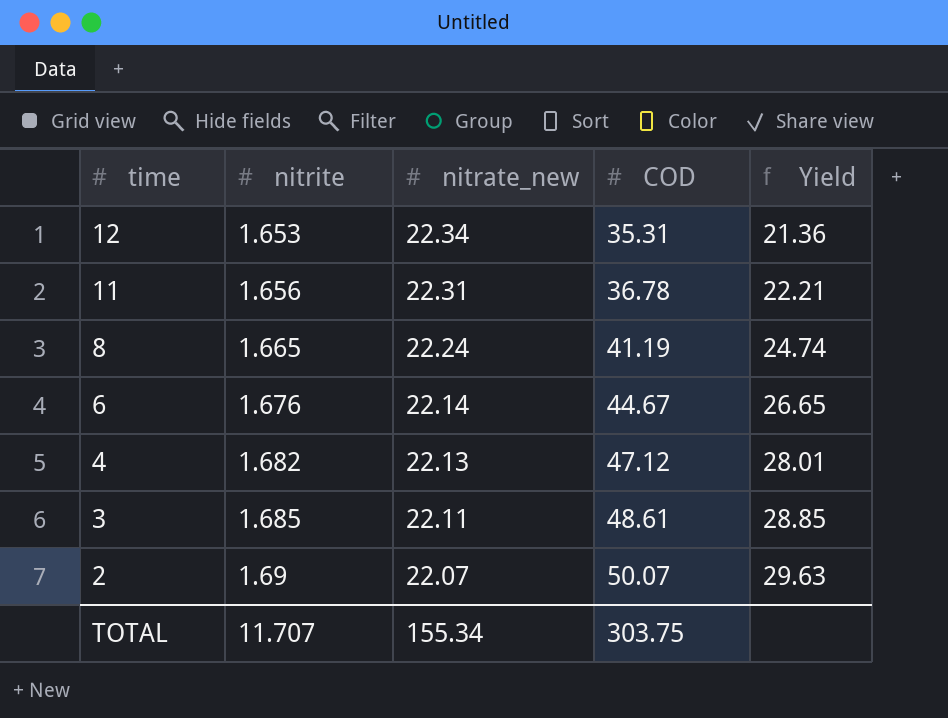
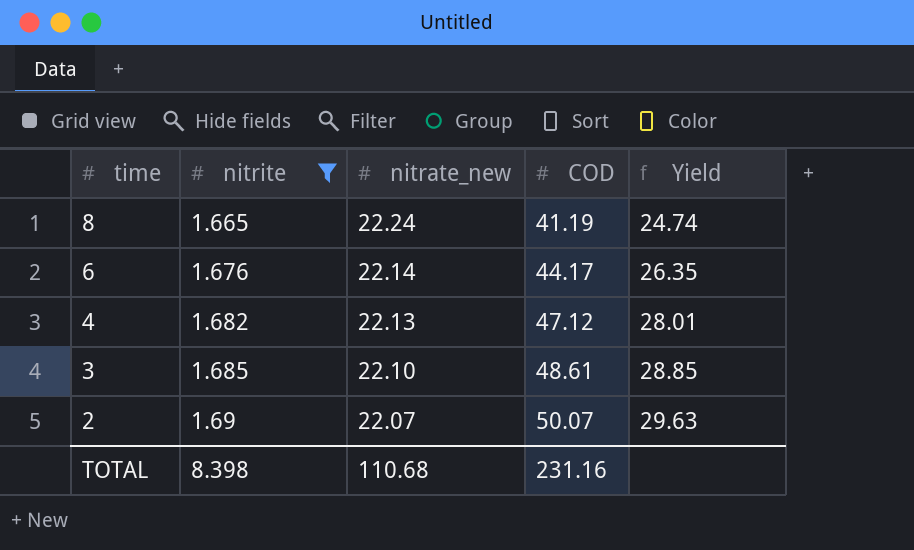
filter: none -> nitrite >= 1.665
6 | COD: 44.67 -> 44.17
6 | Yield: 26.65 -> 26.35
3 | nitrate_new: 22.11 -> 22.10
TOTAL | nitrite: 11.707 -> 8.398
TOTAL | nitrate_new: 155.34 -> 110.68
TOTAL | COD: 303.75 -> 231.16

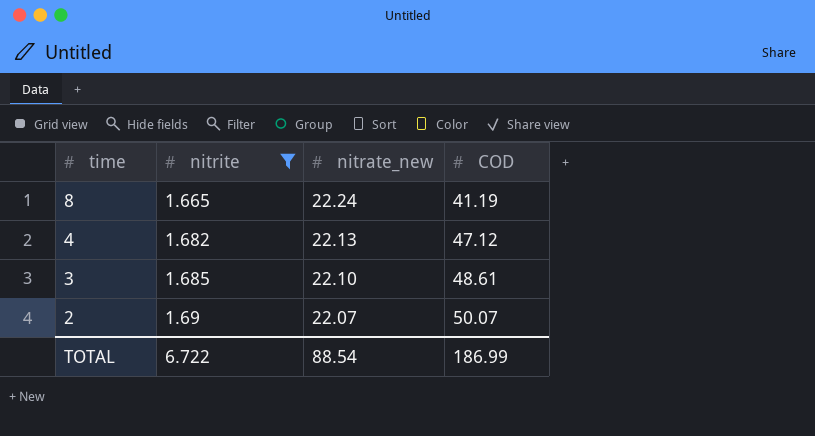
column Yield | formula: [COD] / [nitrite] -> none
row 6: 1.676 | 22.14 | 44.17 | 26.35 -> none
TOTAL | nitrite: 8.398 -> 6.722
TOTAL | nitrate_new: 110.68 -> 88.54
TOTAL | COD: 231.16 -> 186.99

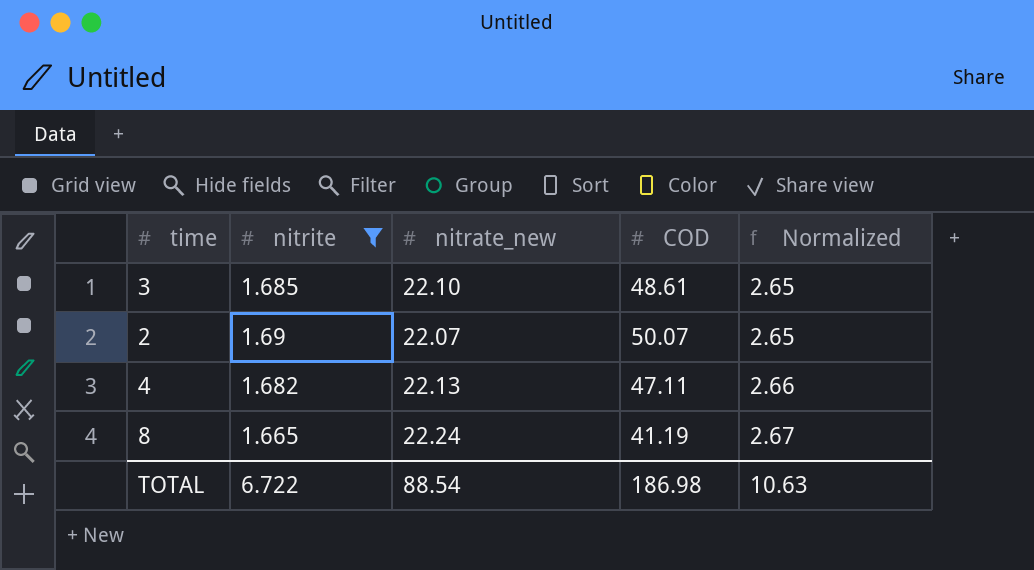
row order: time descending -> Normalized ascending
column Normalized | formula: none -> [nitrate_new] * 0.12
4 | COD: 47.12 -> 47.11
TOTAL | COD: 186.99 -> 186.98

